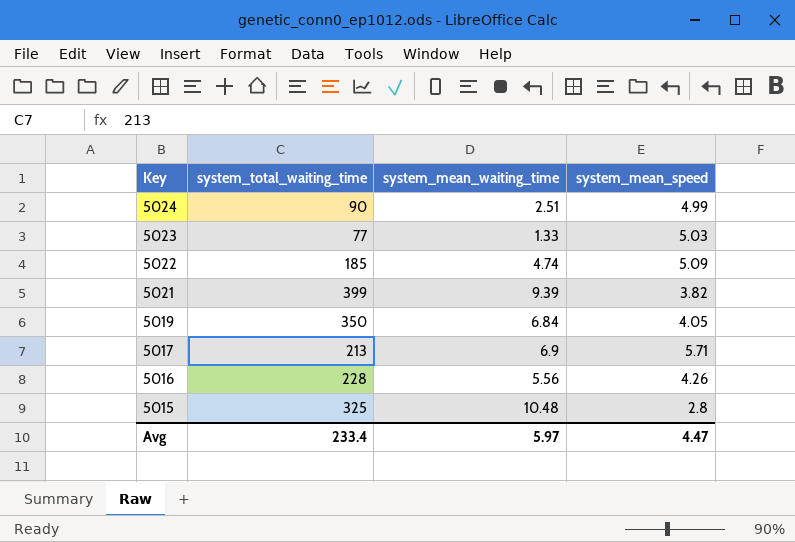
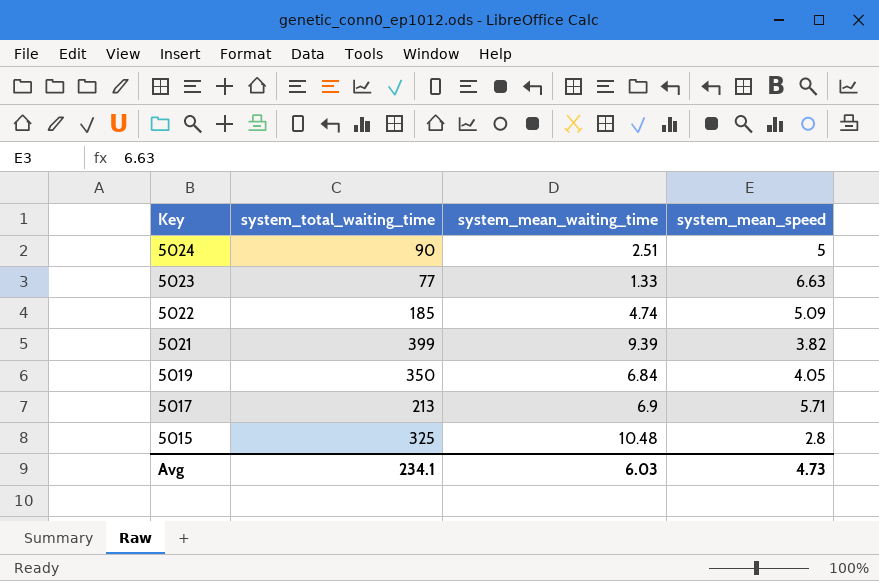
row 5016: 228 | 5.56 | 4.26 -> none
5024 | system_mean_speed: 4.99 -> 5
5023 | system_mean_speed: 5.03 -> 6.63
Avg | system_total_waiting_time: 233.4 -> 234.1
Avg | system_mean_waiting_time: 5.97 -> 6.03
Avg | system_mean_speed: 4.47 -> 4.73

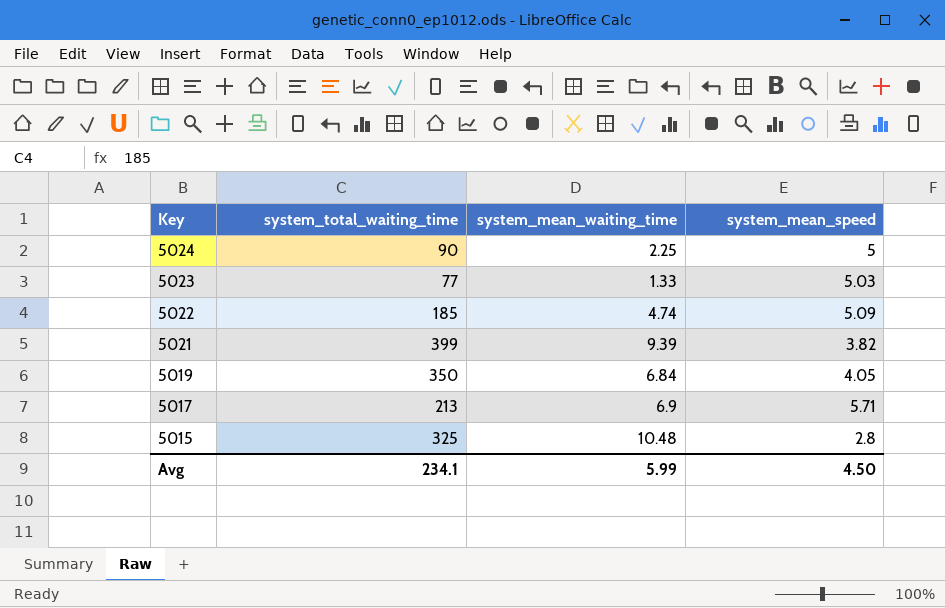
5024 | system_mean_waiting_time: 2.51 -> 2.25
5023 | system_mean_speed: 6.63 -> 5.03
Avg | system_mean_waiting_time: 6.03 -> 5.99
Avg | system_mean_speed: 4.73 -> 4.50

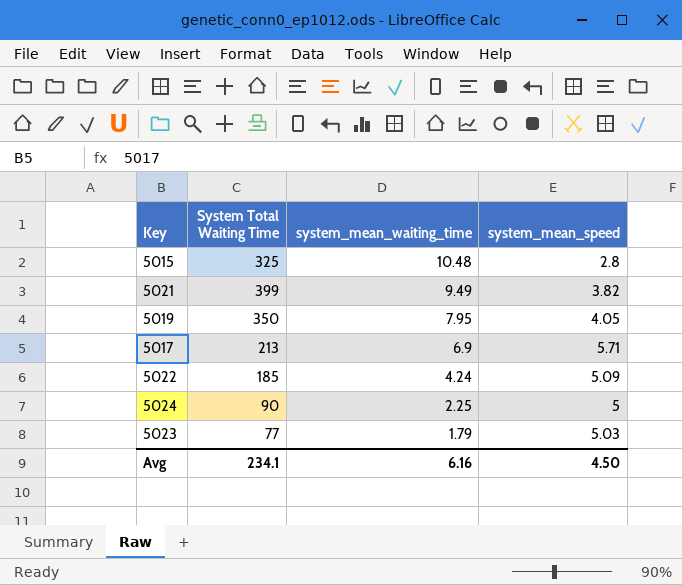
row order: Key descending -> system_mean_waiting_time descending
column name: system_total_waiting_time -> System Total Waiting Time
5021 | system_mean_waiting_time: 9.39 -> 9.49
5019 | system_mean_waiting_time: 6.84 -> 7.95
5022 | system_mean_waiting_time: 4.74 -> 4.24
5023 | system_mean_waiting_time: 1.33 -> 1.79
Avg | system_mean_waiting_time: 5.99 -> 6.16

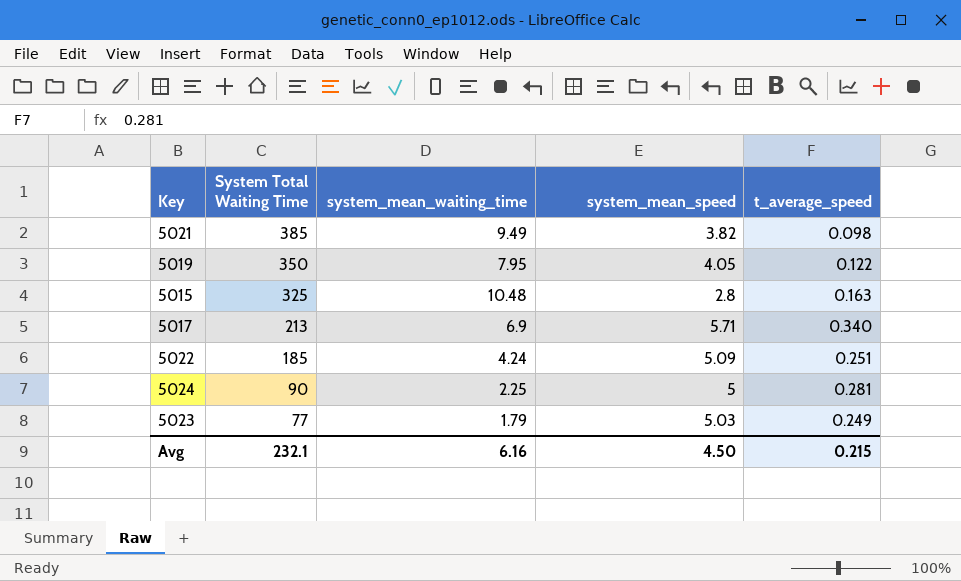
row order: system_mean_waiting_time descending -> System Total Waiting Time descending
column t_average_speed | position: none -> 5
5021 | System Total Waiting Time: 399 -> 385
Avg | System Total Waiting Time: 234.1 -> 232.1

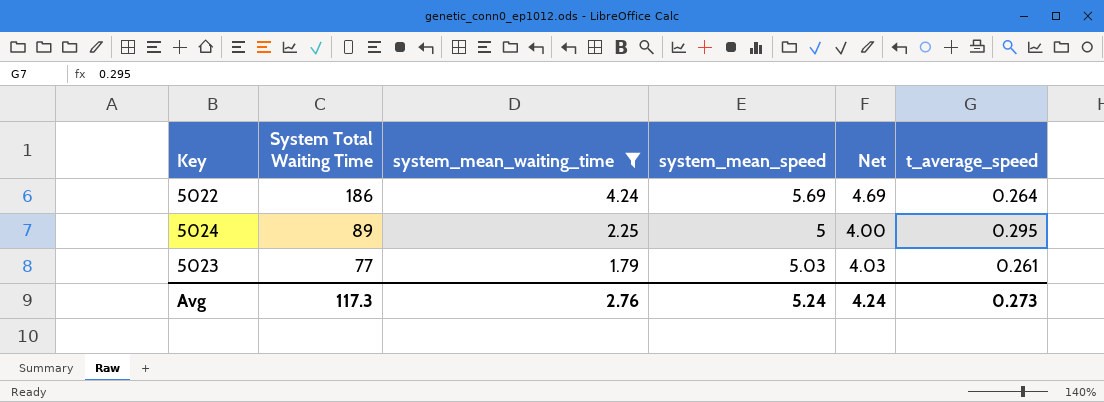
filter: none -> system_mean_waiting_time <= 4.24
column Net | formula: none -> [system_mean_speed] - 1
5022 | System Total Waiting Time: 185 -> 186
5022 | system_mean_speed: 5.09 -> 5.69
5022 | t_average_speed: 0.251 -> 0.264
5024 | System Total Waiting Time: 90 -> 89
5024 | t_average_speed: 0.281 -> 0.295
5023 | t_average_speed: 0.249 -> 0.261
Avg | System Total Waiting Time: 232.1 -> 117.3
Avg | system_mean_waiting_time: 6.16 -> 2.76
Avg | system_mean_speed: 4.50 -> 5.24
Avg | t_average_speed: 0.215 -> 0.273

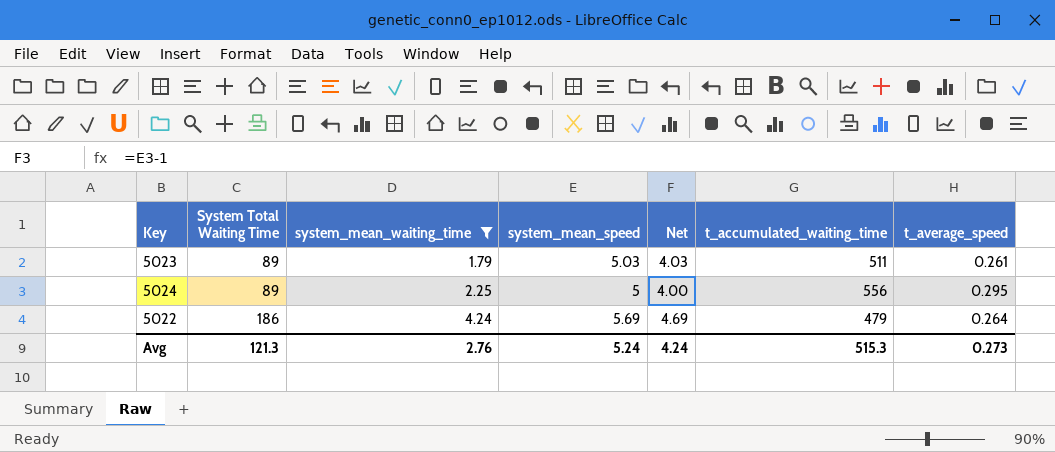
row order: System Total Waiting Time descending -> System Total Waiting Time ascending
column t_accumulated_waiting_time | position: none -> 6
5023 | System Total Waiting Time: 77 -> 89
Avg | System Total Waiting Time: 117.3 -> 121.3

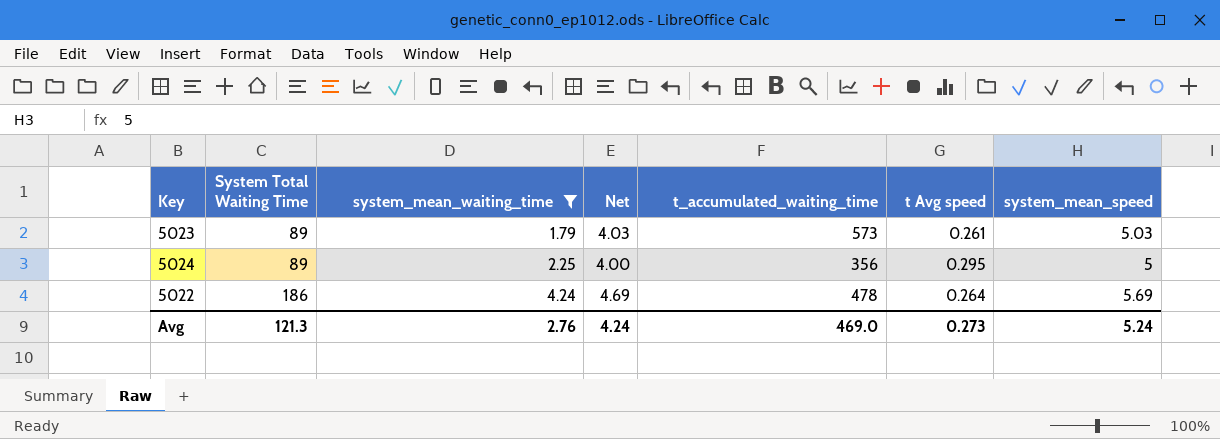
column name: t_average_speed -> t Avg speed
column system_mean_speed | position: 4 -> 7
5023 | t_accumulated_waiting_time: 511 -> 573
5024 | t_accumulated_waiting_time: 556 -> 356
5022 | t_accumulated_waiting_time: 479 -> 478
Avg | t_accumulated_waiting_time: 515.3 -> 469.0

